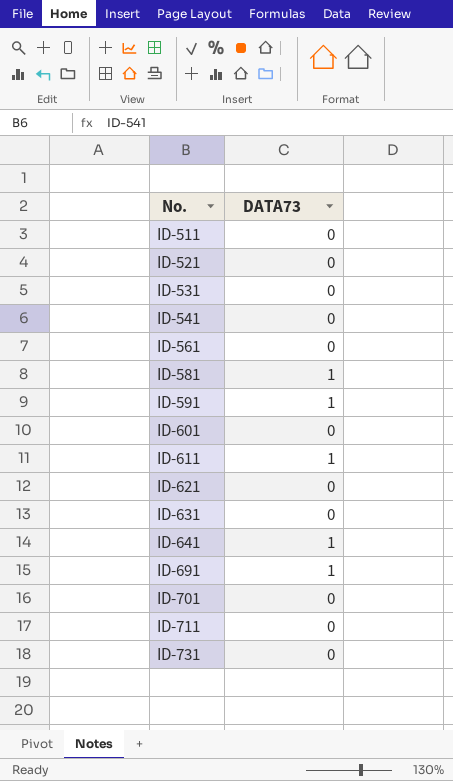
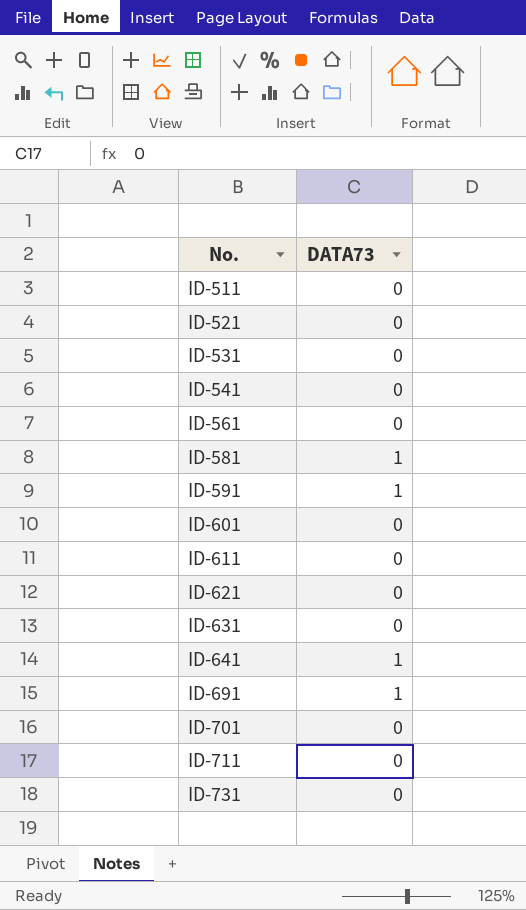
ID-611 | DATA73: 1 -> 0

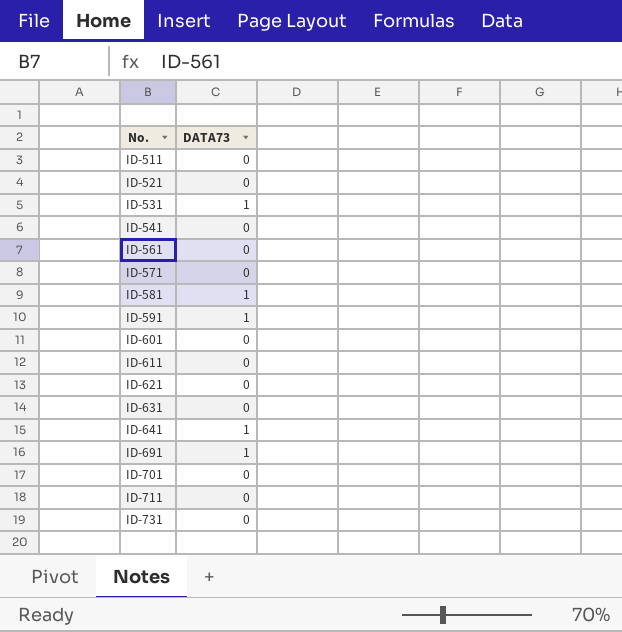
ID-531 | DATA73: 0 -> 1
row ID-571: none -> 0

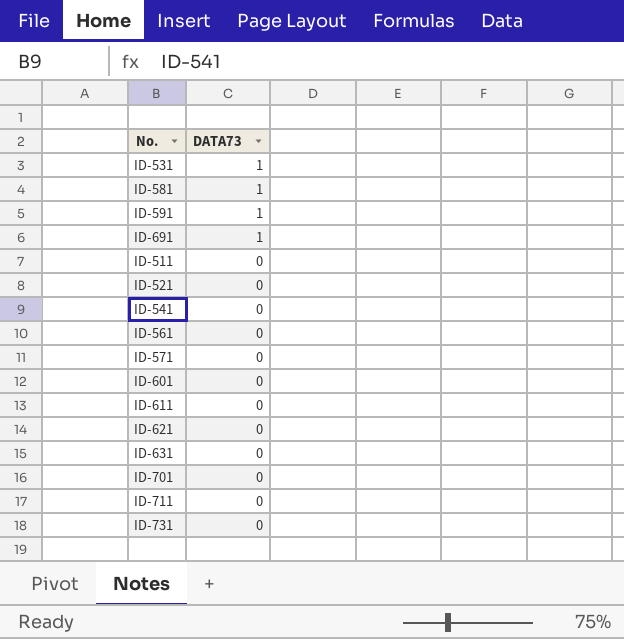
row order: No. ascending -> DATA73 descending
row ID-641: 1 -> none

